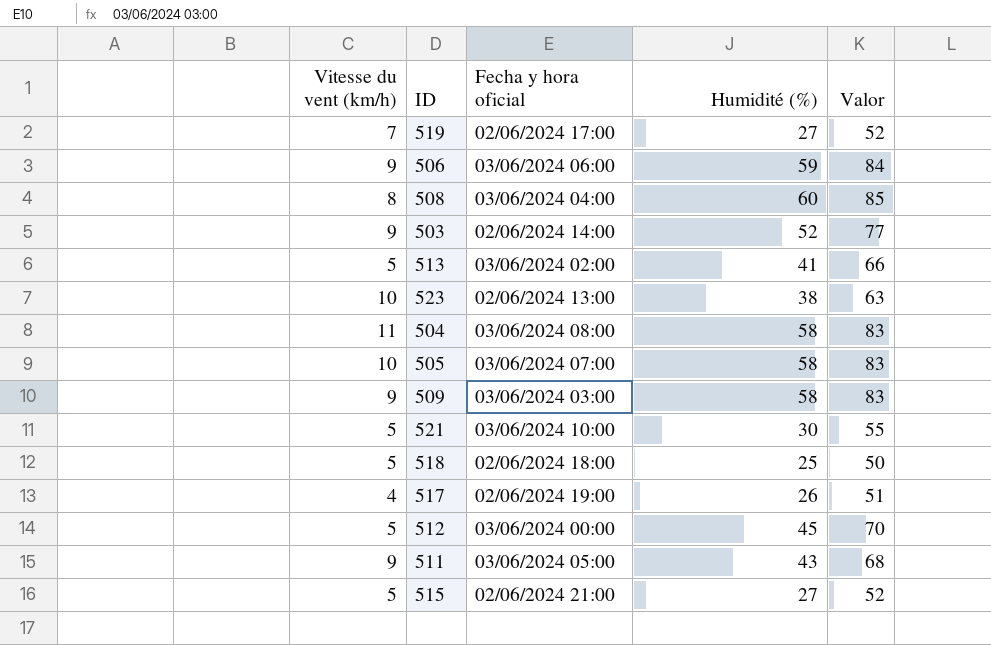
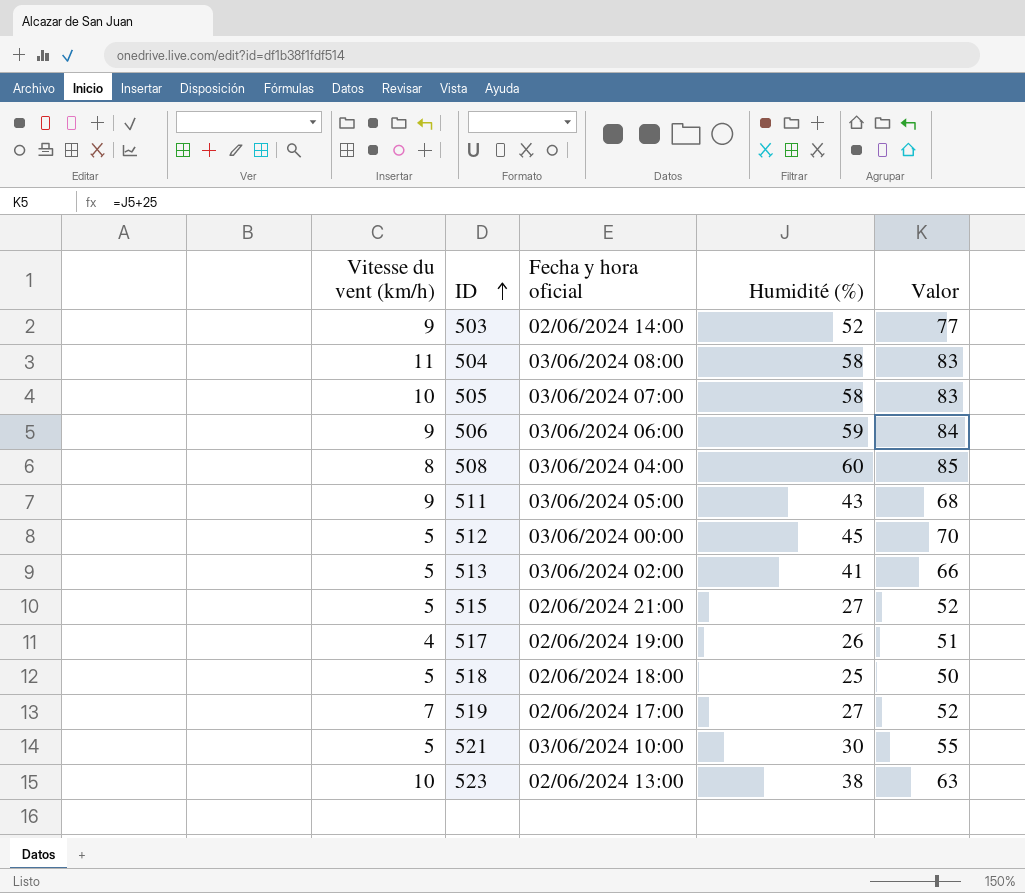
row order: none -> ID ascending
row 509: 9 | 03/06/2024 03:00 | 58 | 83 -> none

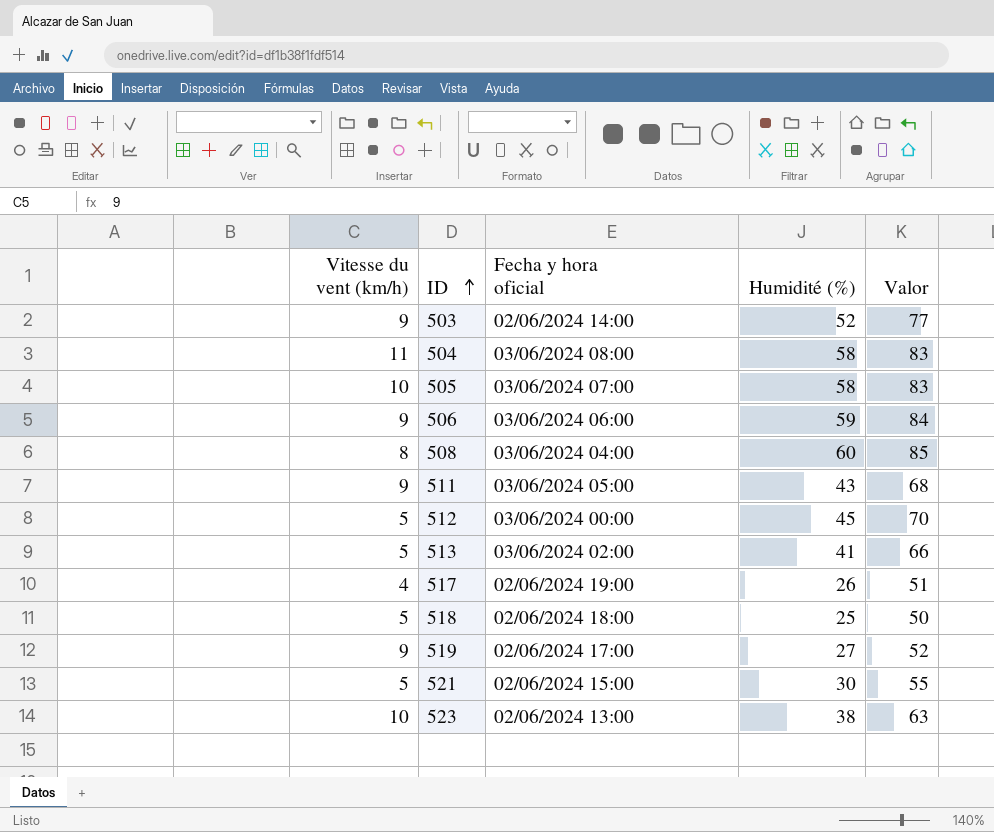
row 515: 5 | 02/06/2024 21:00 | 27 | 52 -> none
519 | Vitesse du vent (km/h): 7 -> 9
521 | Fecha y hora oficial: 03/06/2024 10:00 -> 02/06/2024 15:00

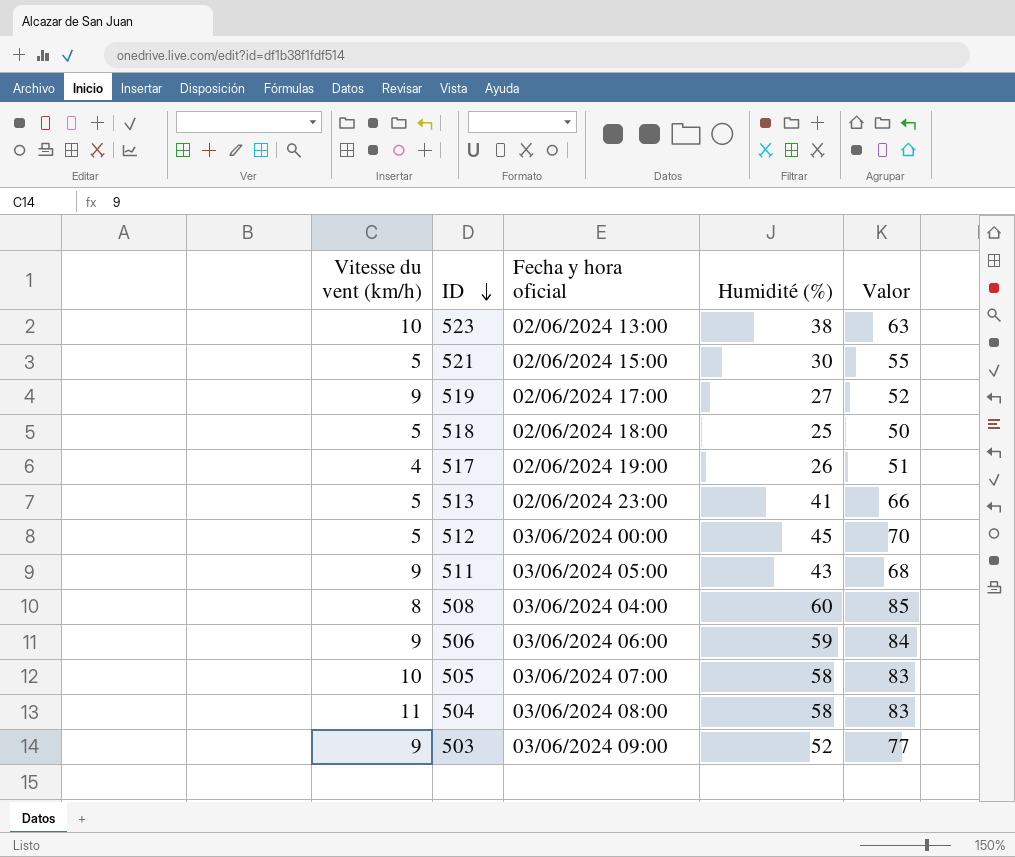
row order: ID ascending -> ID descending
513 | Fecha y hora oficial: 03/06/2024 02:00 -> 02/06/2024 23:00
503 | Fecha y hora oficial: 02/06/2024 14:00 -> 03/06/2024 09:00

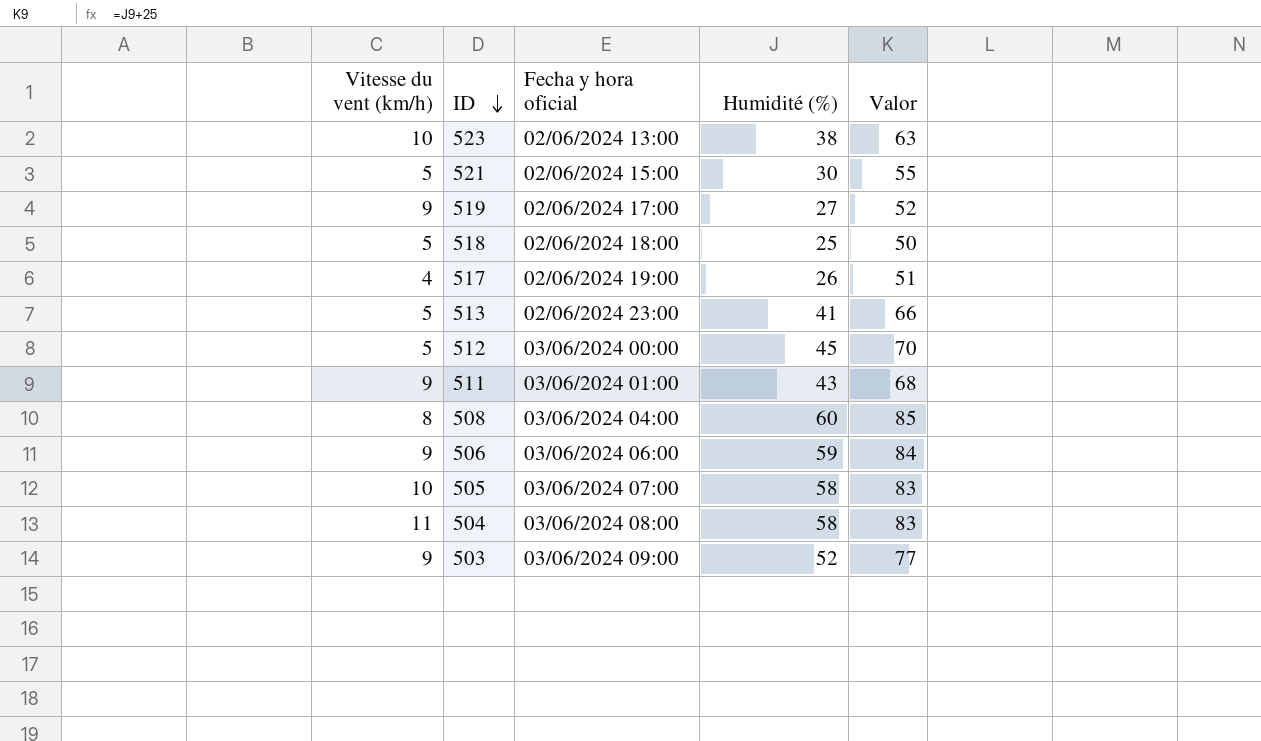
511 | Fecha y hora oficial: 03/06/2024 05:00 -> 03/06/2024 01:00

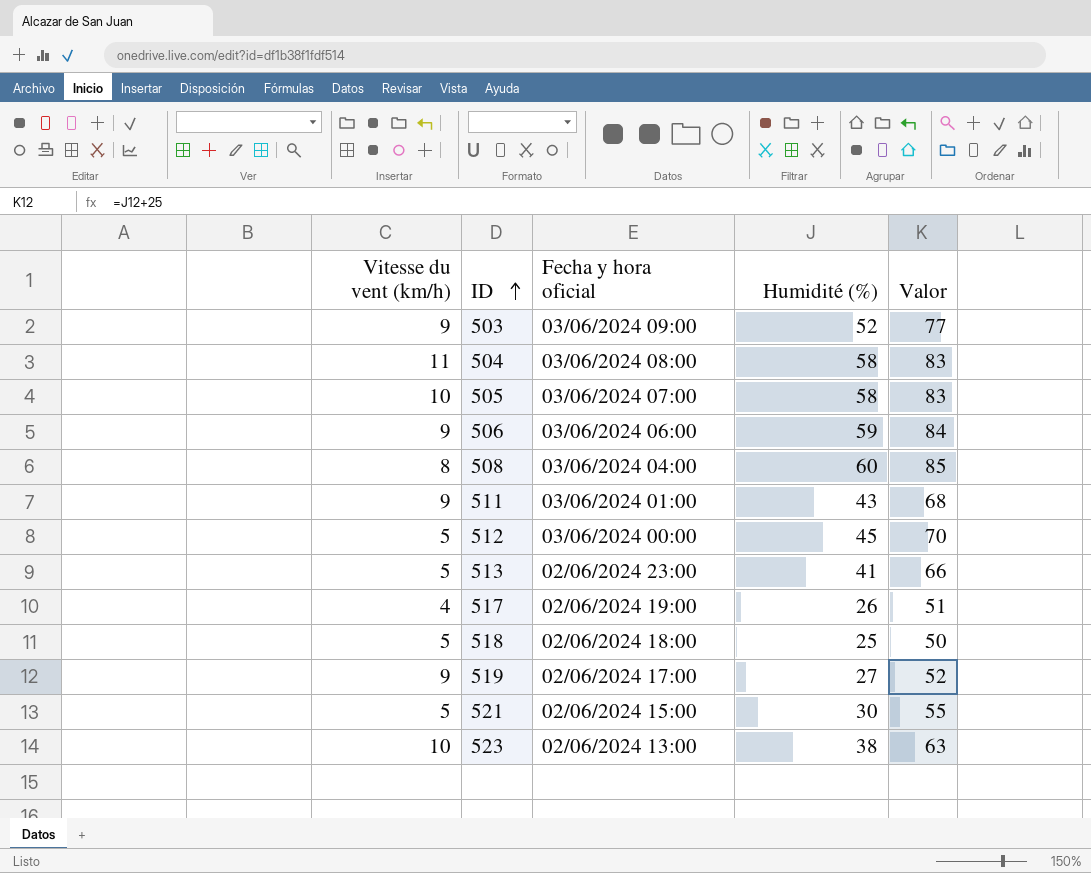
row order: ID descending -> ID ascending

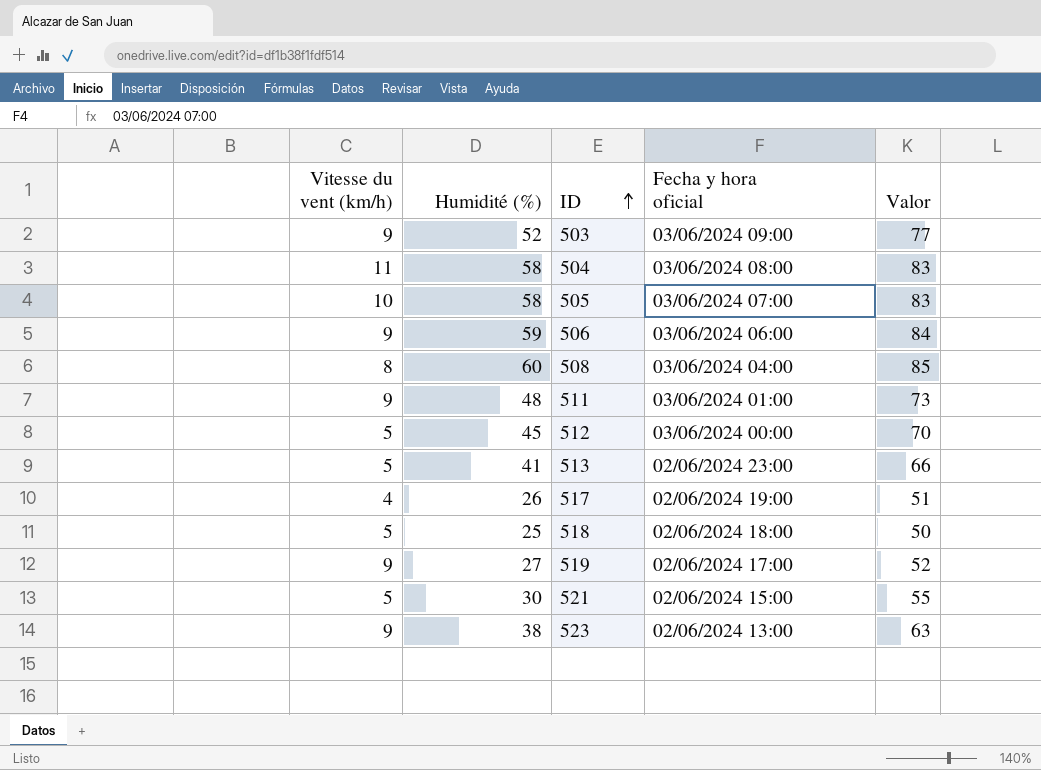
column Humidité (%) | position: 4 -> 2
511 | Humidité (%): 43 -> 48
511 | Valor: 68 -> 73
523 | Vitesse du vent (km/h): 10 -> 9

